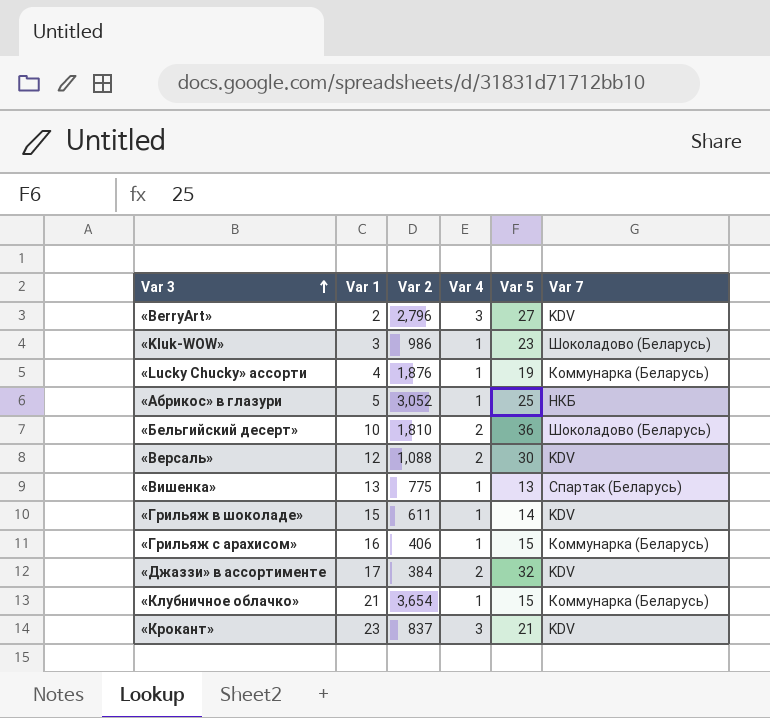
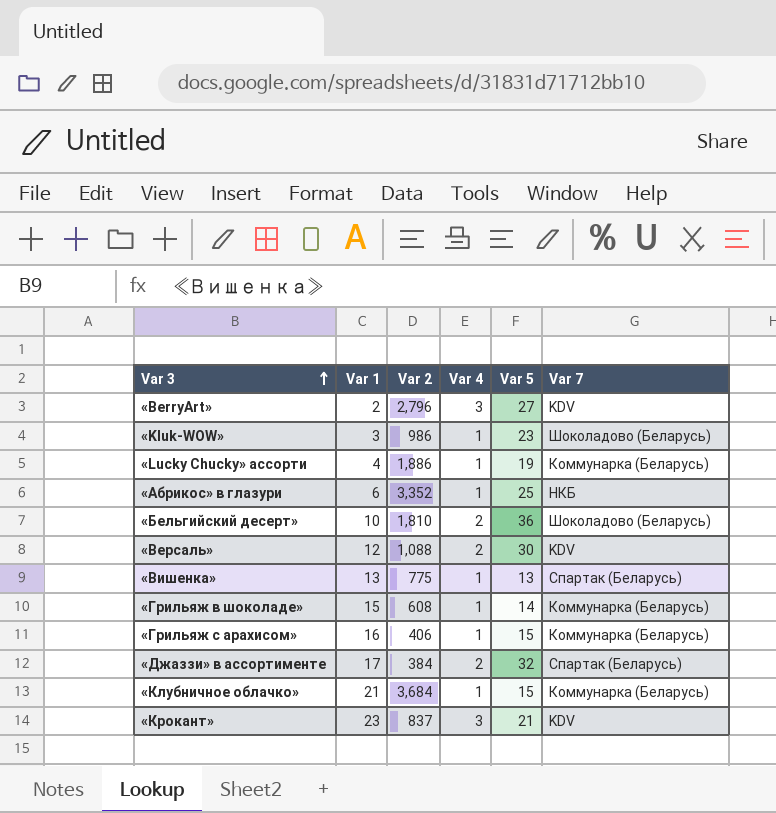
«Lucky Chucky» ассорти | Var 2: 1,876 -> 1,886
«Абрикос» в глазури | Var 1: 5 -> 6
«Абрикос» в глазури | Var 2: 3,052 -> 3,352
«Грильяж в шоколаде» | Var 2: 611 -> 608
«Грильяж в шоколаде» | Var 7: KDV -> Коммунарка (Беларусь)
«Джаззи» в ассортименте | Var 7: KDV -> Спартак (Беларусь)
«Клубничное облачко» | Var 2: 3,654 -> 3,684

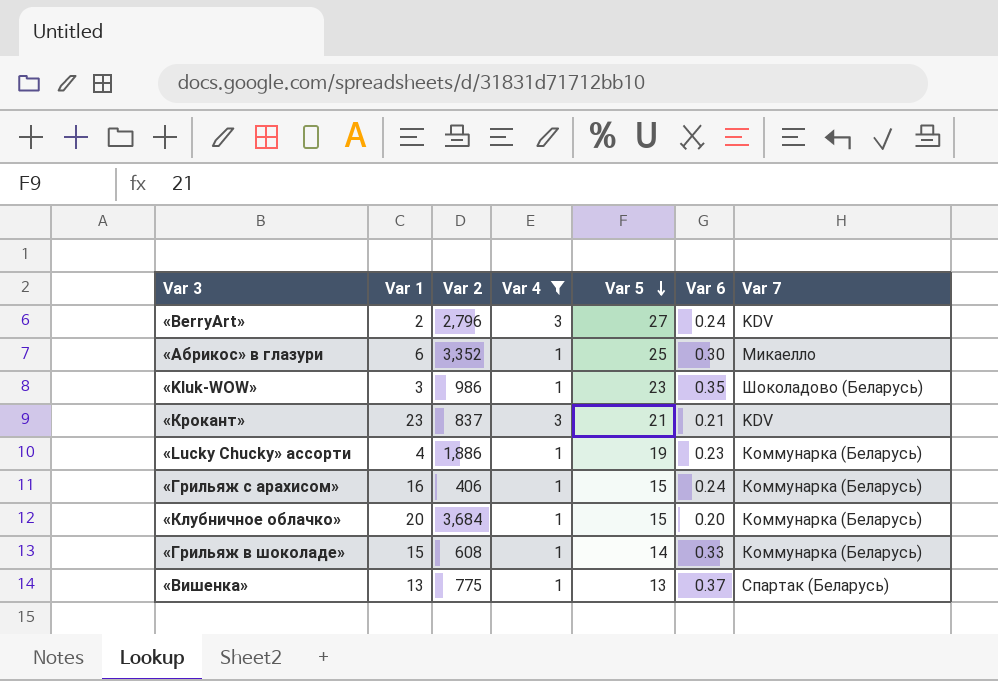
filter: none -> Var 4 != 2
row order: Var 3 ascending -> Var 5 descending
column Var 6 | position: none -> 6
«Абрикос» в глазури | Var 7: НКБ -> Микаелло
«Клубничное облачко» | Var 1: 21 -> 20

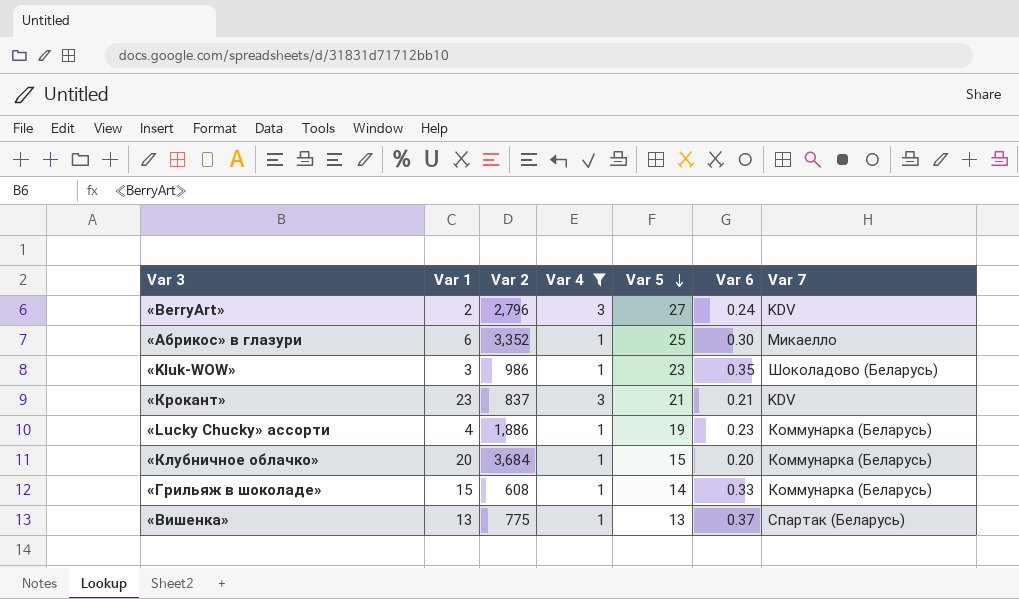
row «Грильяж с арахисом»: 16 | 406 | 1 | 15 | 0.24 | Коммунарка (Беларусь) -> none

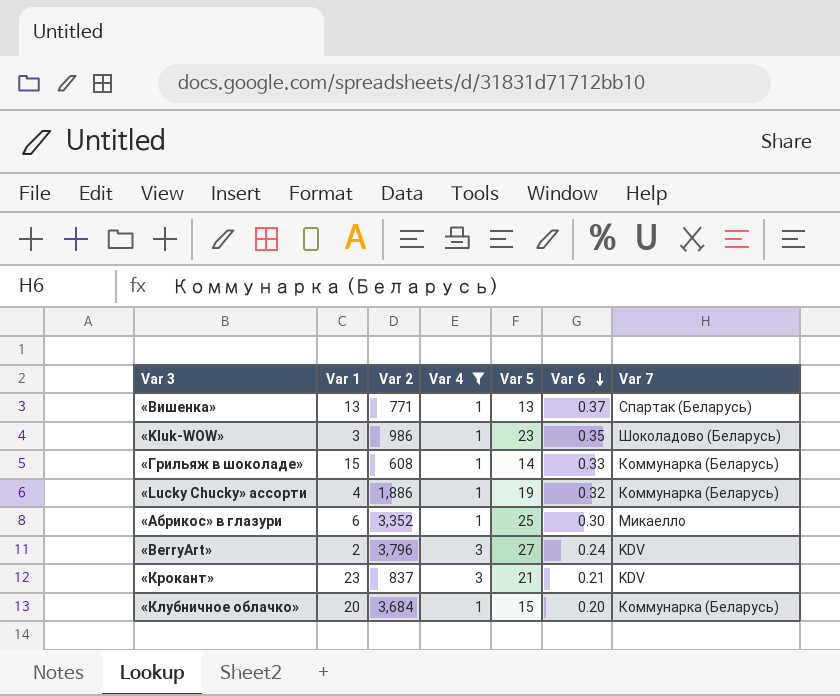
row order: Var 5 descending -> Var 6 descending
«Вишенка» | Var 2: 775 -> 771
«Lucky Chucky» ассорти | Var 6: 0.23 -> 0.32
«BerryArt» | Var 2: 2,796 -> 3,796

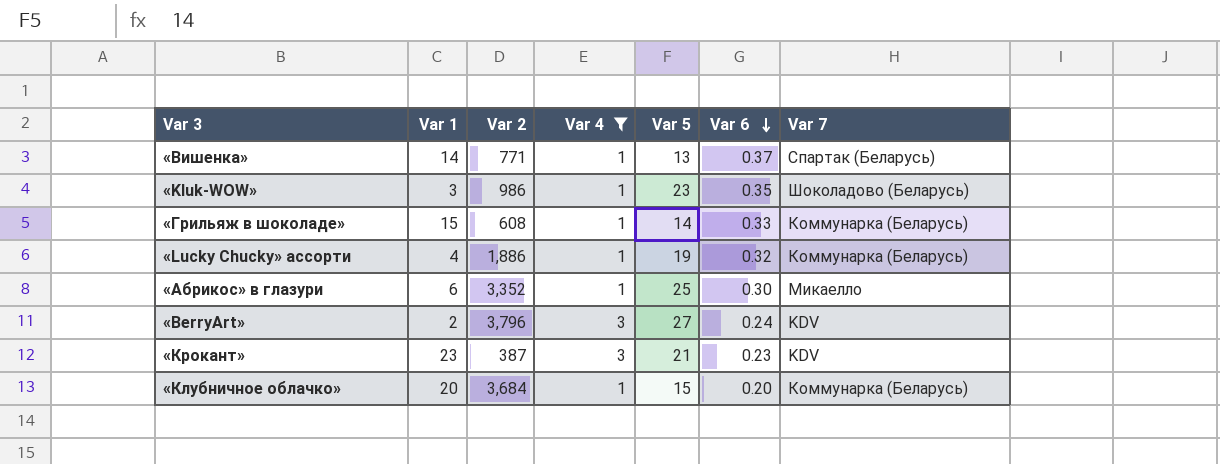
«Вишенка» | Var 1: 13 -> 14
«Крокант» | Var 2: 837 -> 387
«Крокант» | Var 6: 0.21 -> 0.23

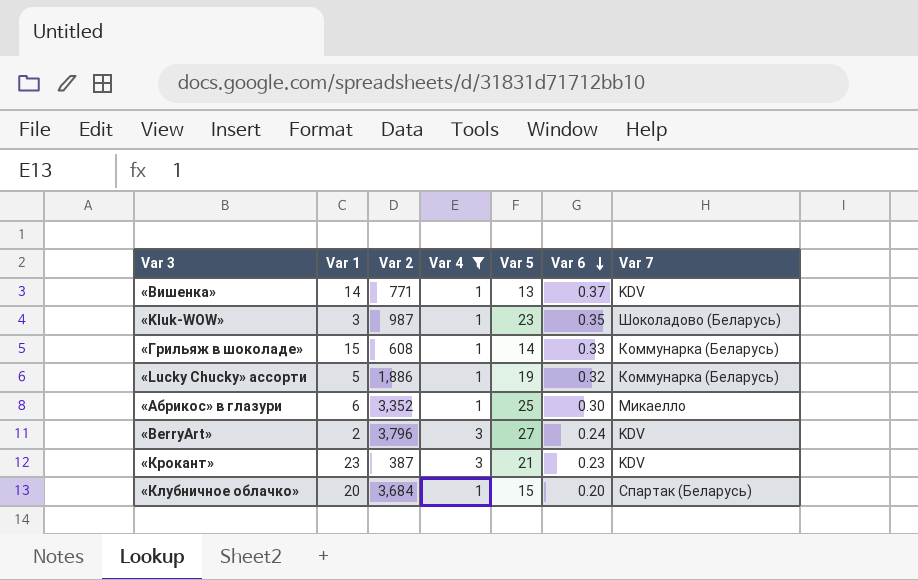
«Вишенка» | Var 7: Спартак (Беларусь) -> KDV
«Kluk-WOW» | Var 2: 986 -> 987
«Lucky Chucky» ассорти | Var 1: 4 -> 5
«Клубничное облачко» | Var 7: Коммунарка (Беларусь) -> Спартак (Беларусь)

